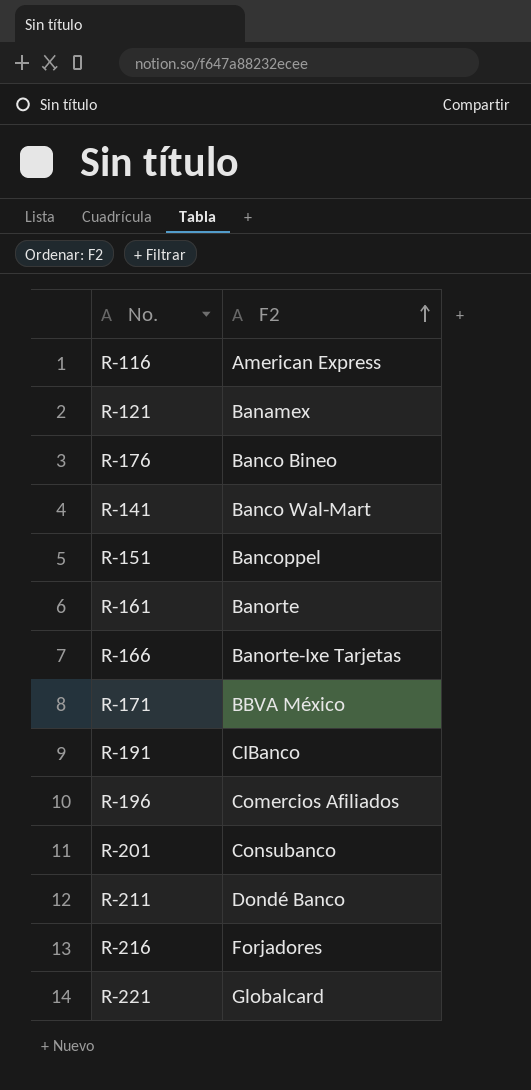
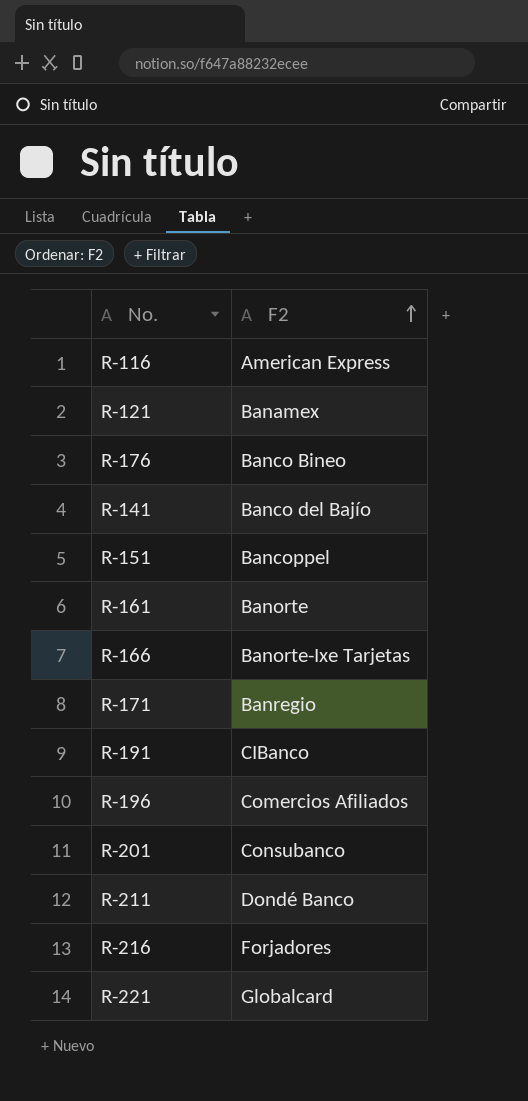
R-141 | F2: Banco Wal-Mart -> Banco del Bajío
R-171 | F2: BBVA México -> Banregio

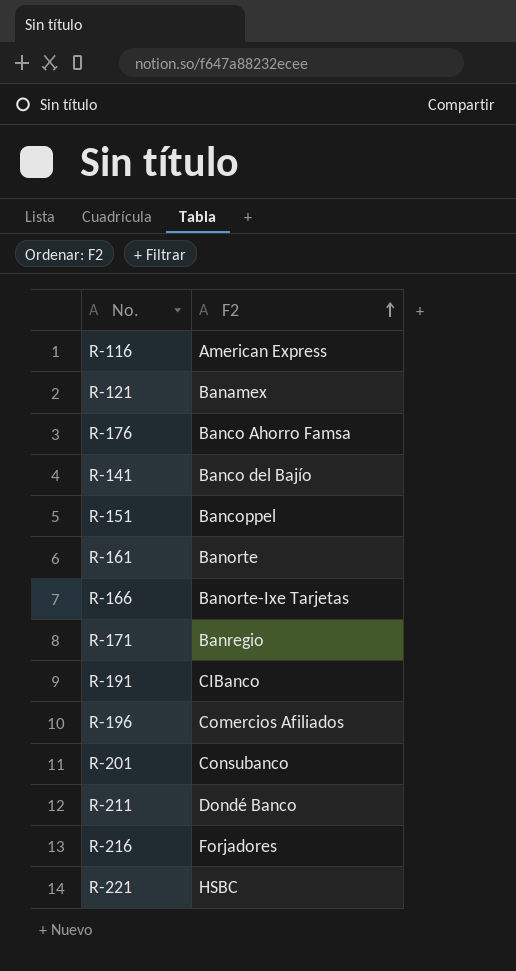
R-176 | F2: Banco Bineo -> Banco Ahorro Famsa
R-221 | F2: Globalcard -> HSBC

